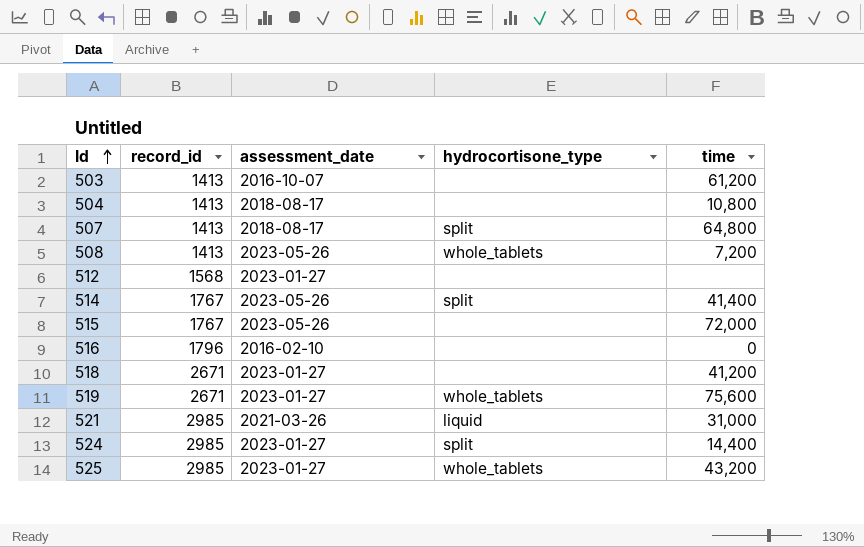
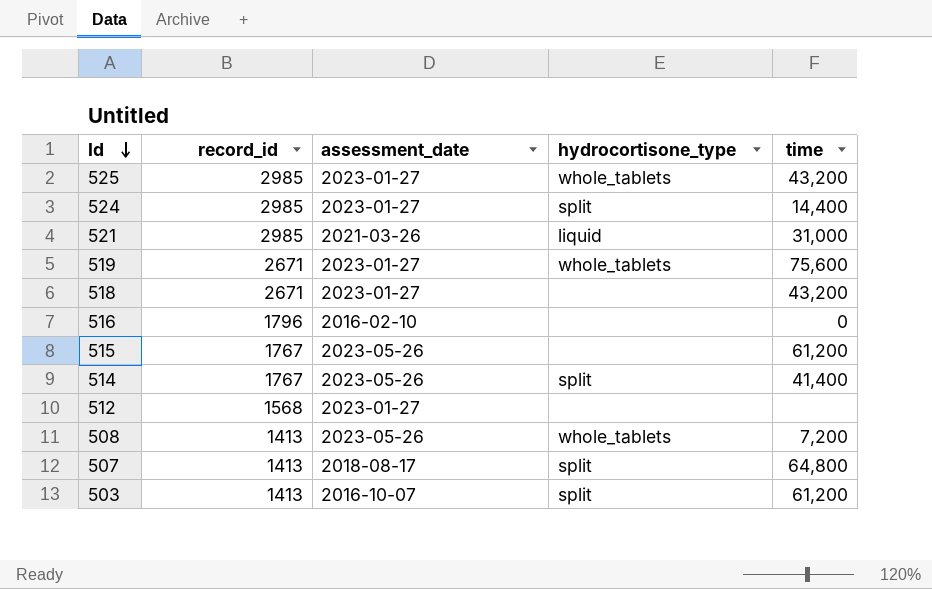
row order: Id ascending -> Id descending
row 504: 1413 | 2018-08-17 | none | 10,800 -> none
518 | time: 41,200 -> 43,200
515 | time: 72,000 -> 61,200
503 | hydrocortisone_type: none -> split

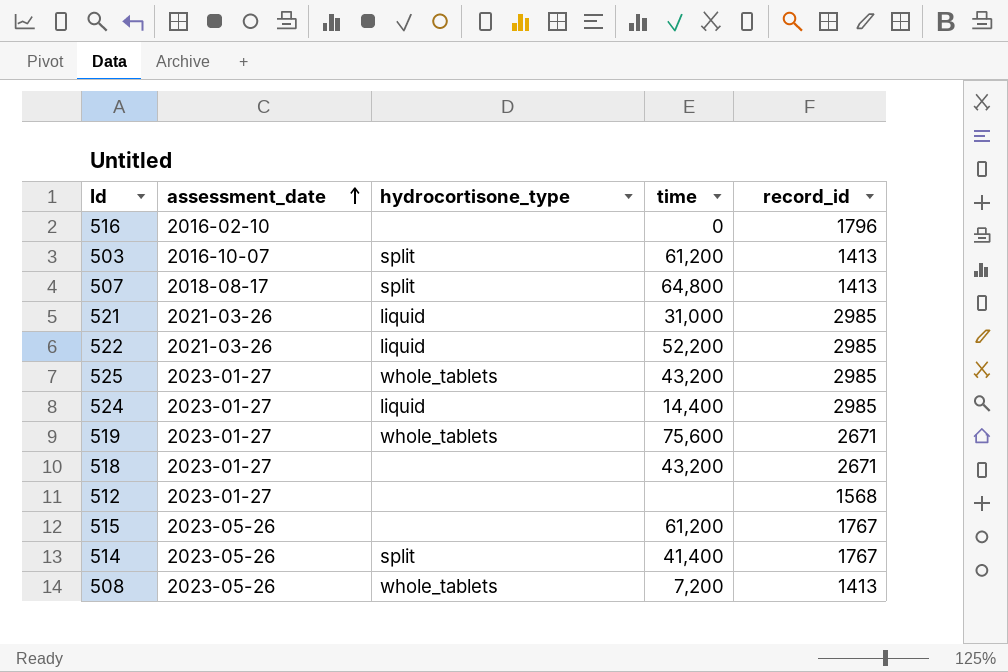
row order: Id descending -> assessment_date ascending
column record_id | position: 2 -> 5
row 522: none -> 2021-03-26 | liquid | 52,200 | 2985
524 | hydrocortisone_type: split -> liquid

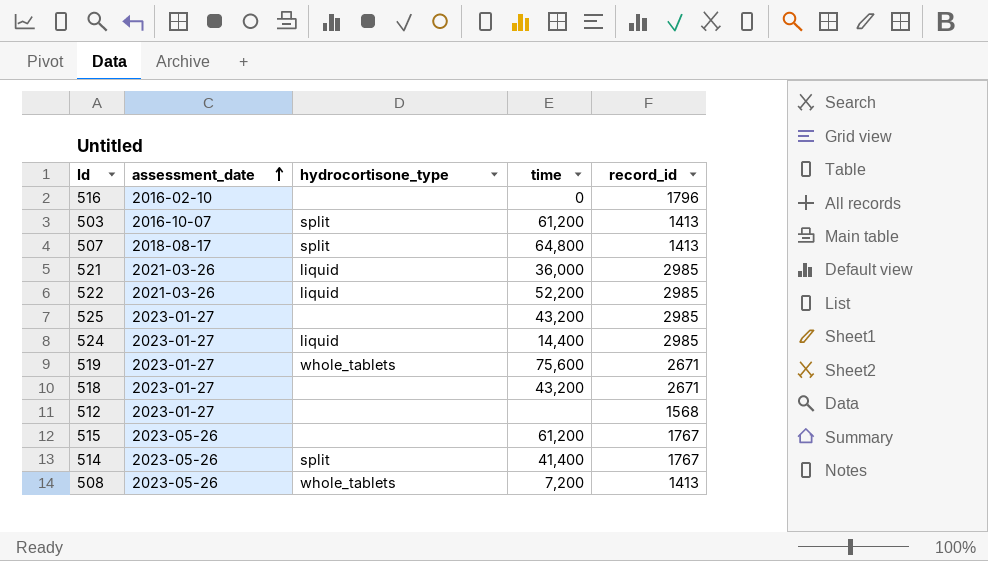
521 | time: 31,000 -> 36,000
525 | hydrocortisone_type: whole_tablets -> none

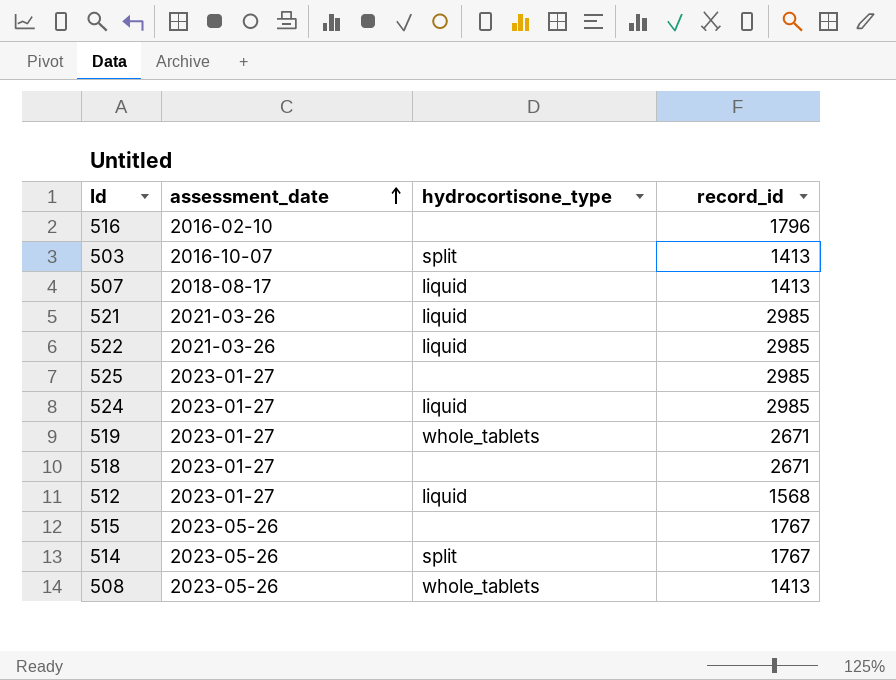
column time | position: 4 -> none
507 | hydrocortisone_type: split -> liquid
512 | hydrocortisone_type: none -> liquid

